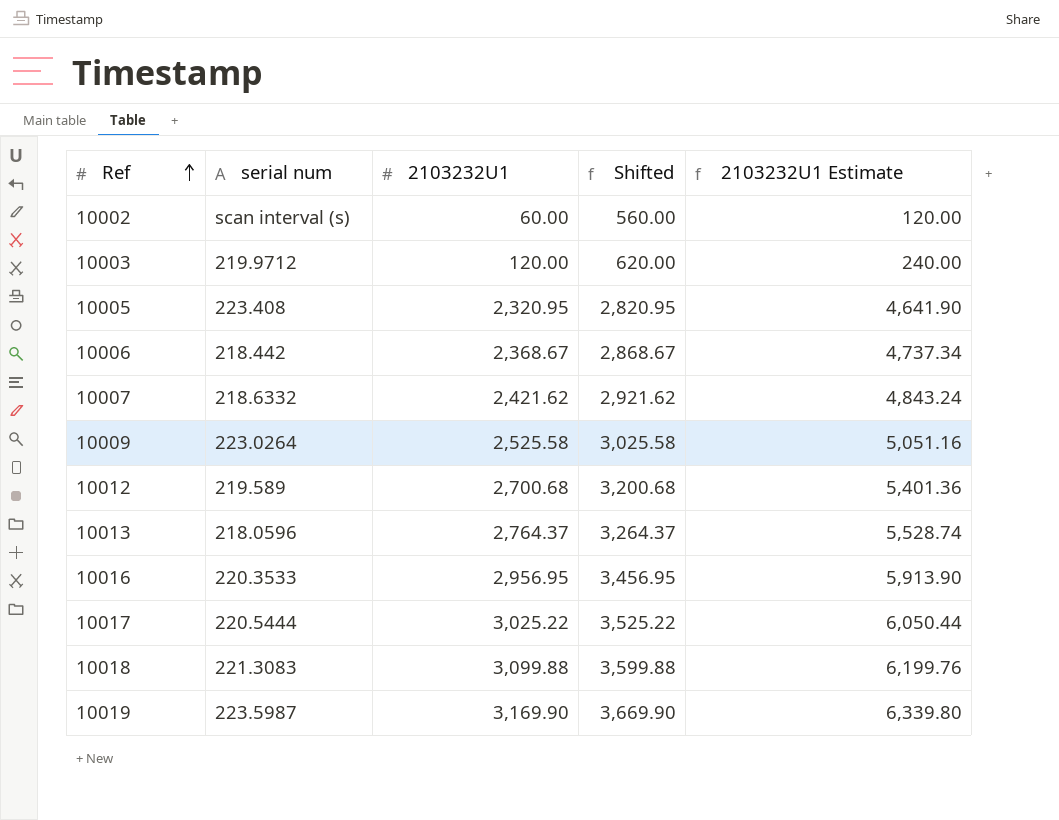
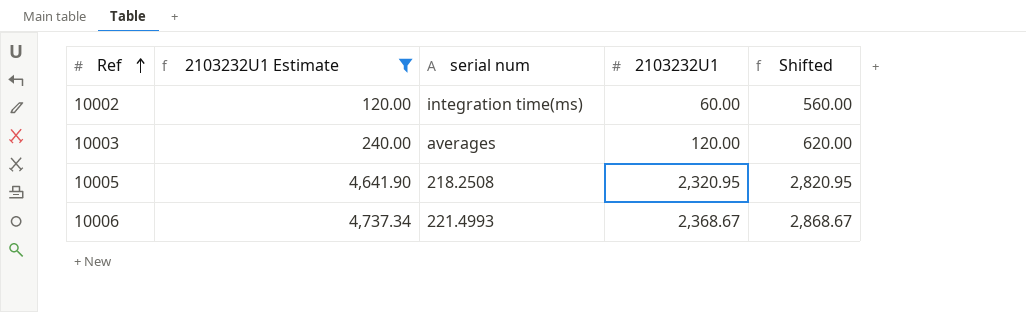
filter: none -> 2103232U1 Estimate <= 4,737.34
column 2103232U1 Estimate | position: 5 -> 2
10002 | serial num: scan interval (s) -> integration time(ms)
10003 | serial num: 219.9712 -> averages
10005 | serial num: 223.408 -> 218.2508
10006 | serial num: 218.442 -> 221.4993

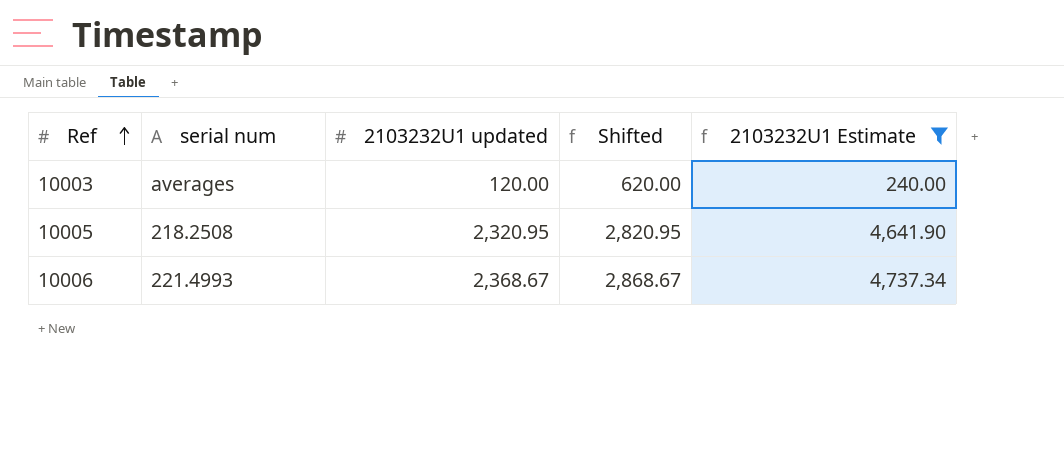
column name: 2103232U1 -> 2103232U1 updated
column 2103232U1 Estimate | position: 2 -> 5
row 10002: 120.00 | integration time(ms) | 60.00 | 560.00 -> none

